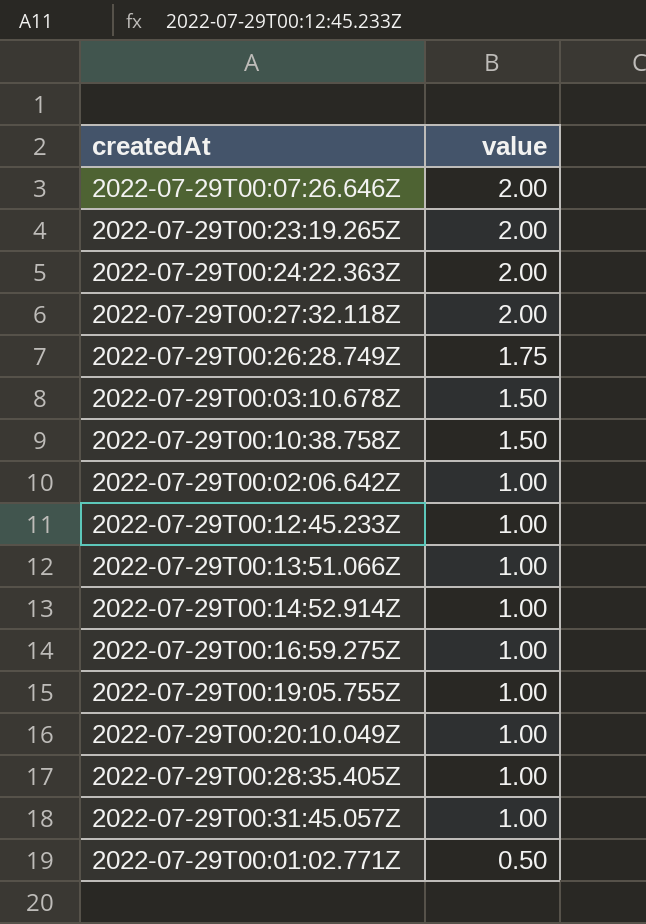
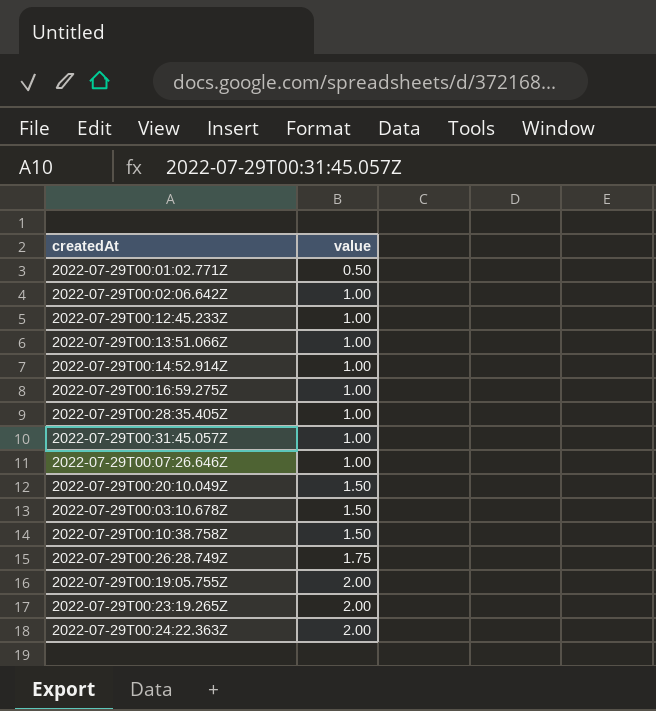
row order: value descending -> value ascending
row 2022-07-29T00:27:32.118Z: 2.00 -> none
2022-07-29T00:07:26.646Z | value: 2.00 -> 1.00
2022-07-29T00:20:10.049Z | value: 1.00 -> 1.50
2022-07-29T00:19:05.755Z | value: 1.00 -> 2.00

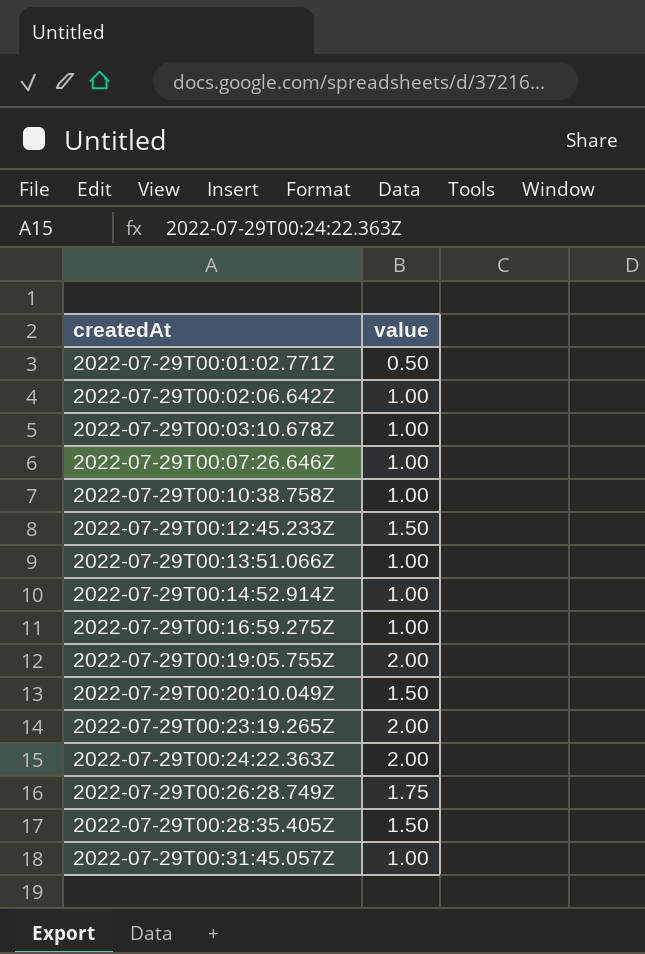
row order: value ascending -> createdAt ascending
2022-07-29T00:03:10.678Z | value: 1.50 -> 1.00
2022-07-29T00:10:38.758Z | value: 1.50 -> 1.00
2022-07-29T00:12:45.233Z | value: 1.00 -> 1.50
2022-07-29T00:28:35.405Z | value: 1.00 -> 1.50

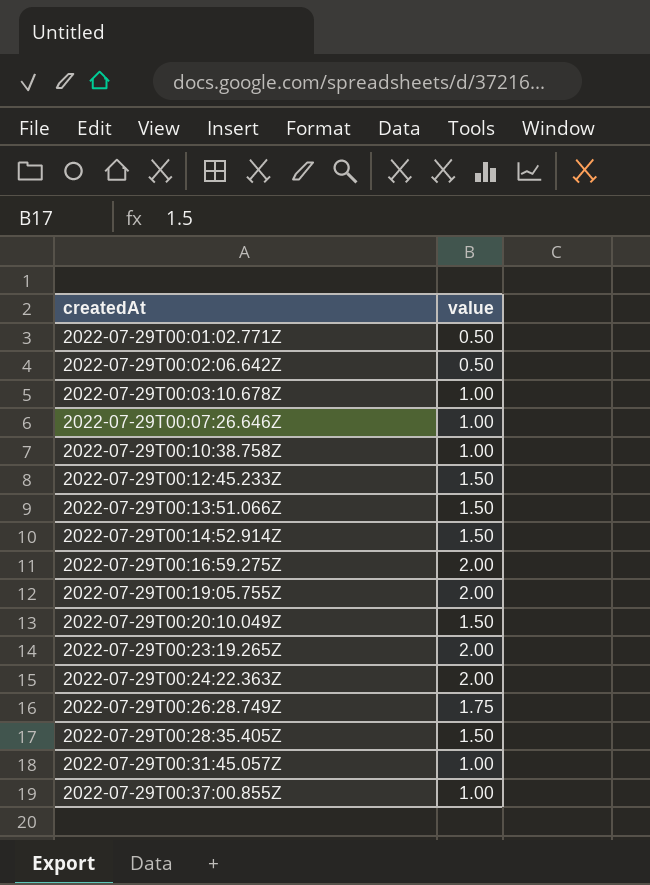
2022-07-29T00:02:06.642Z | value: 1.00 -> 0.50
2022-07-29T00:13:51.066Z | value: 1.00 -> 1.50
2022-07-29T00:14:52.914Z | value: 1.00 -> 1.50
2022-07-29T00:16:59.275Z | value: 1.00 -> 2.00
row 2022-07-29T00:37:00.855Z: none -> 1.00

